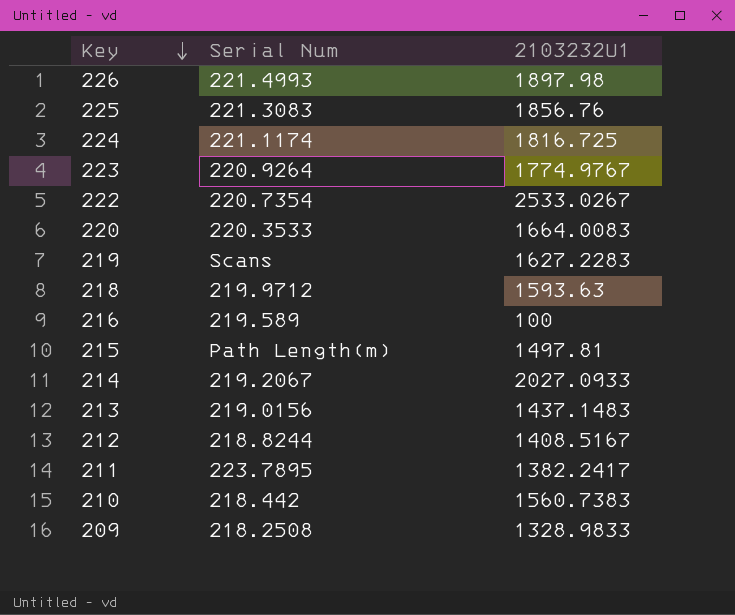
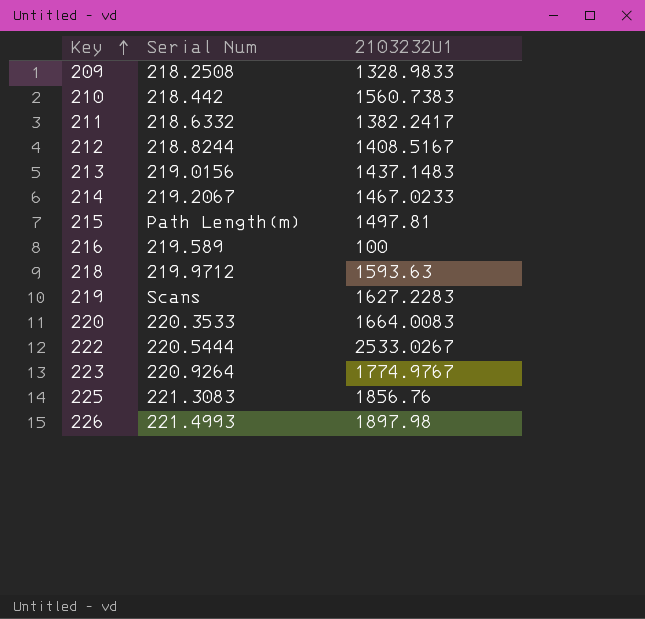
row order: Key descending -> Key ascending
row 224: 221.1174 | 1816.725 -> none
211 | Serial Num: 223.7895 -> 218.6332
214 | 2103232U1: 2027.0933 -> 1467.0233
222 | Serial Num: 220.7354 -> 220.5444

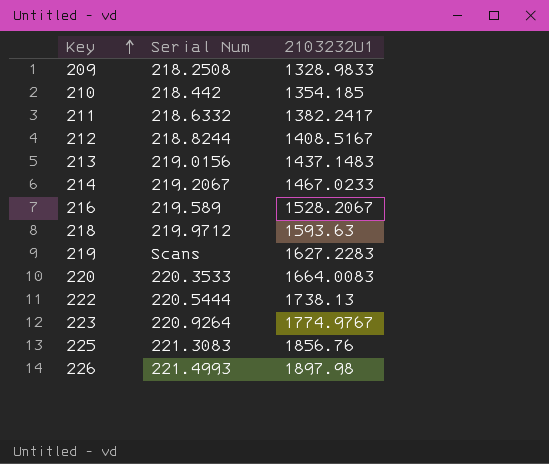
row 215: Path Length(m) | 1497.81 -> none
210 | 2103232U1: 1560.7383 -> 1354.185
216 | 2103232U1: 100 -> 1528.2067
222 | 2103232U1: 2533.0267 -> 1738.13

